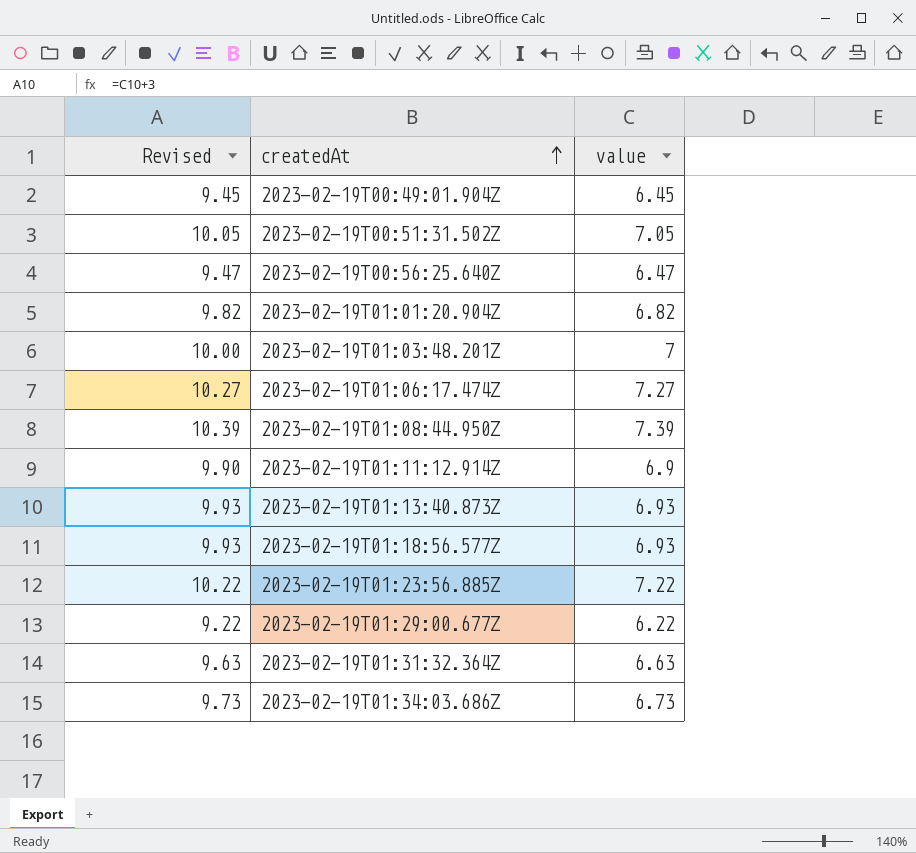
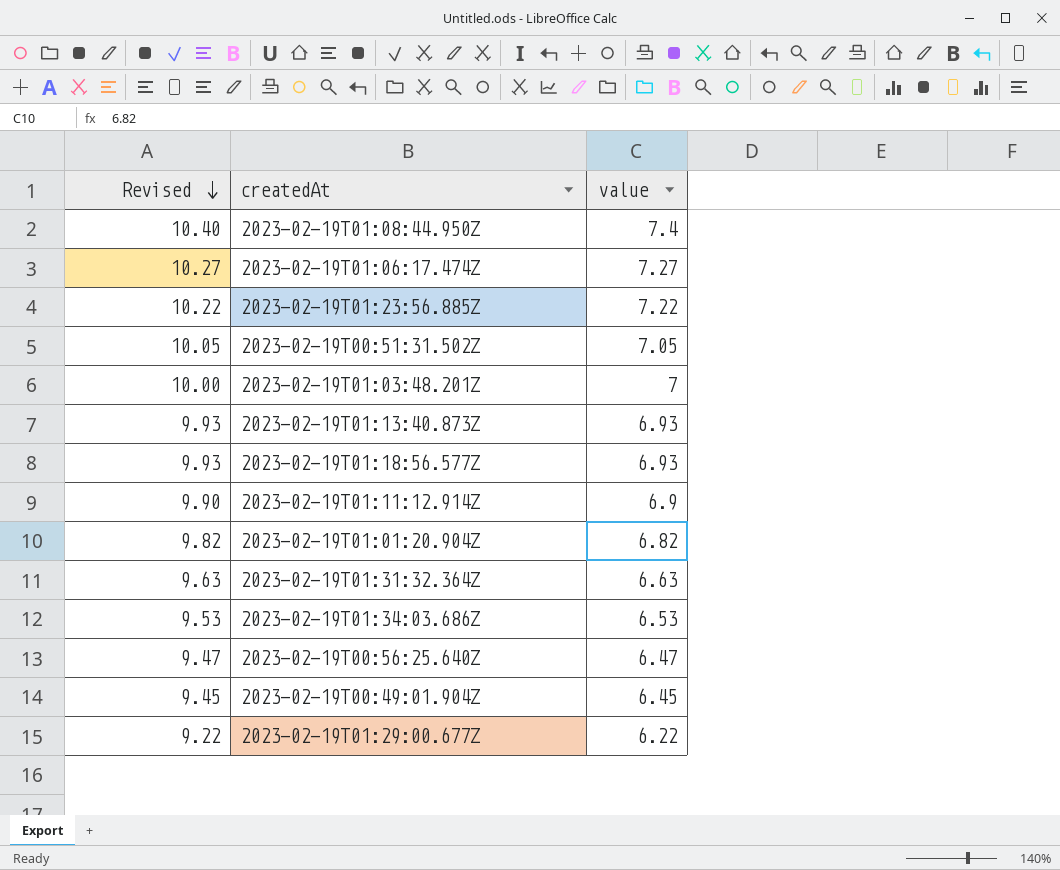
row order: createdAt ascending -> Revised descending
2023-02-19T01:08:44.950Z | Revised: 10.39 -> 10.40
2023-02-19T01:08:44.950Z | value: 7.39 -> 7.4
2023-02-19T01:34:03.686Z | Revised: 9.73 -> 9.53
2023-02-19T01:34:03.686Z | value: 6.73 -> 6.53

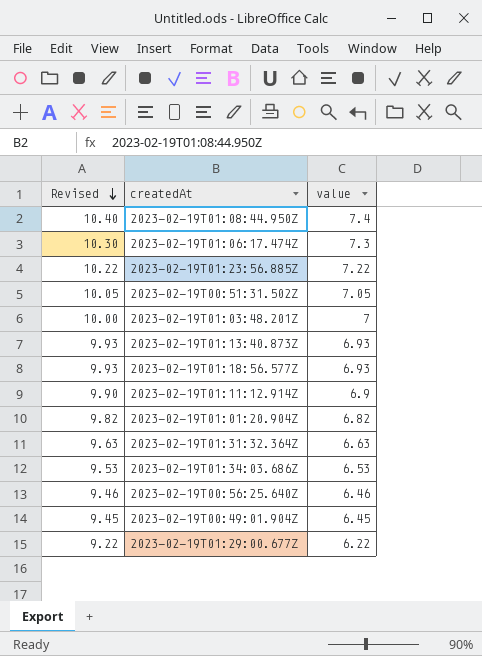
2023-02-19T01:06:17.474Z | Revised: 10.27 -> 10.30
2023-02-19T01:06:17.474Z | value: 7.27 -> 7.3
2023-02-19T00:56:25.640Z | Revised: 9.47 -> 9.46
2023-02-19T00:56:25.640Z | value: 6.47 -> 6.46

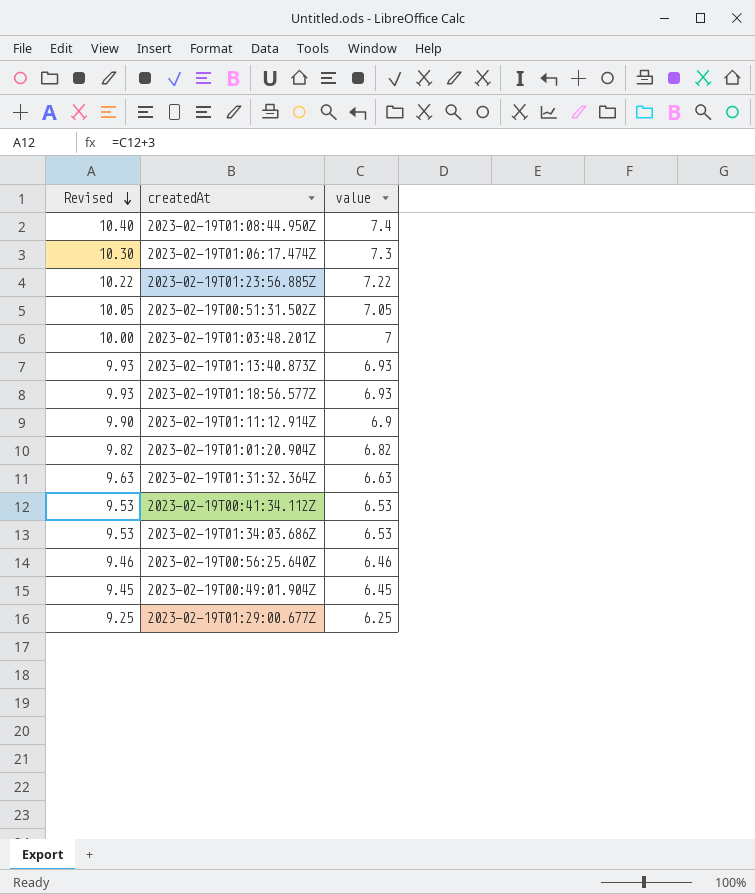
row 2023-02-19T00:41:34.112Z: none -> 9.53 | 6.53
2023-02-19T01:29:00.677Z | Revised: 9.22 -> 9.25
2023-02-19T01:29:00.677Z | value: 6.22 -> 6.25

